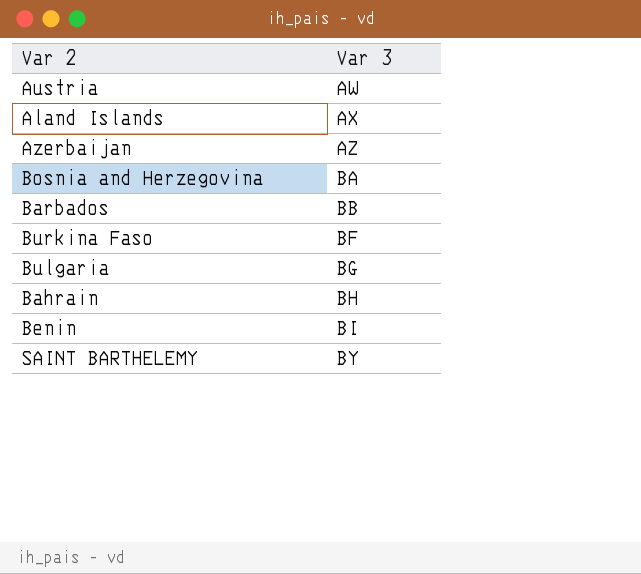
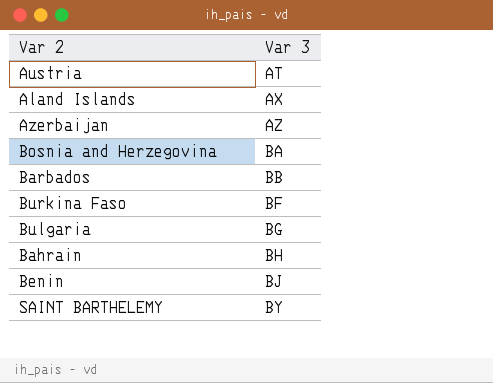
Austria | Var 3: AW -> AT
Benin | Var 3: BI -> BJ

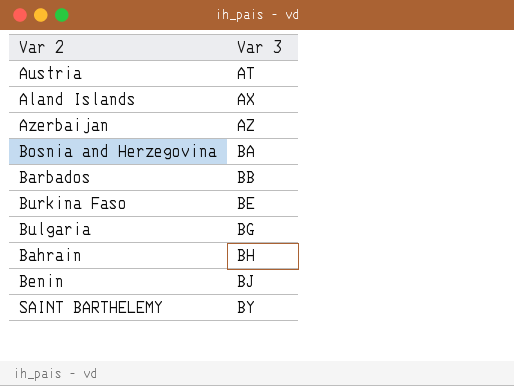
Burkina Faso | Var 3: BF -> BE

